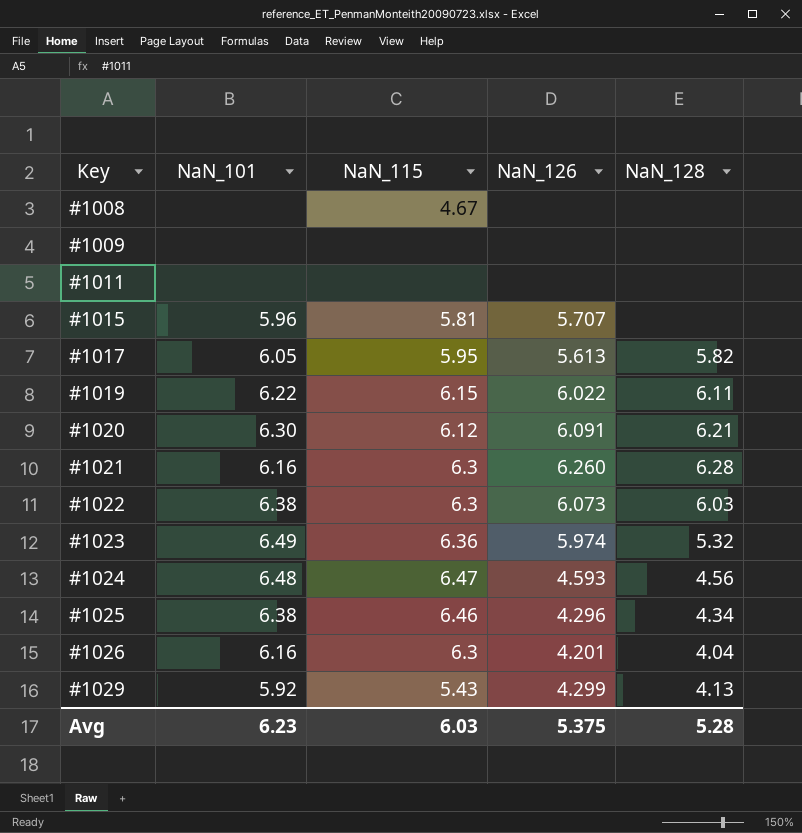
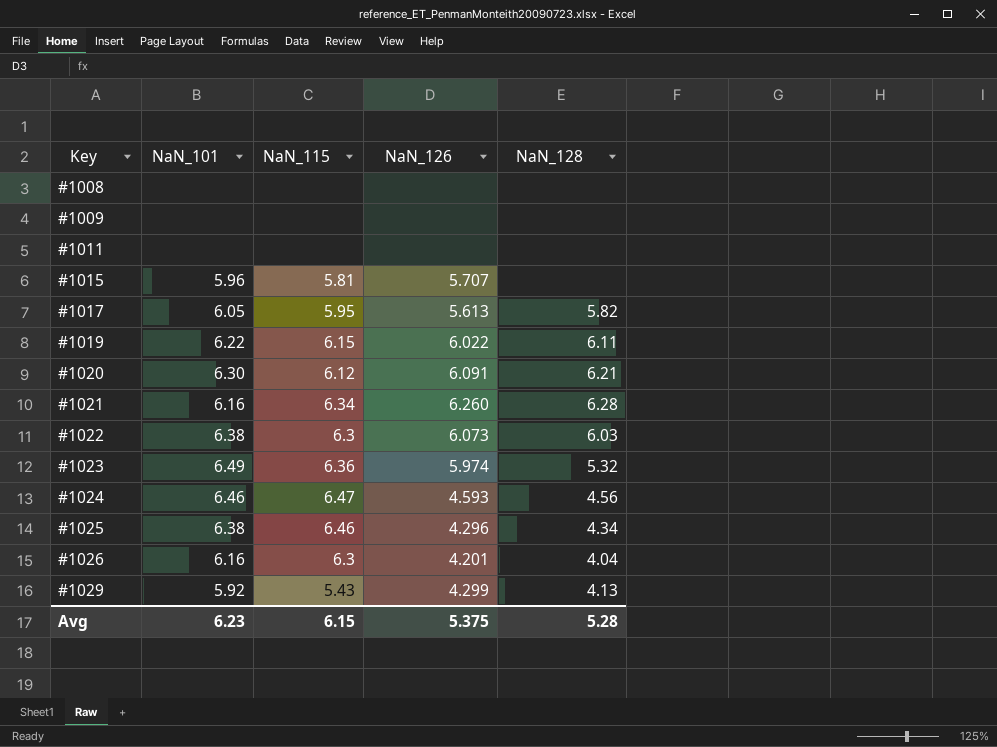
#1008 | NaN_115: 4.67 -> none
#1021 | NaN_115: 6.3 -> 6.34
#1024 | NaN_101: 6.48 -> 6.46
Avg | NaN_115: 6.03 -> 6.15

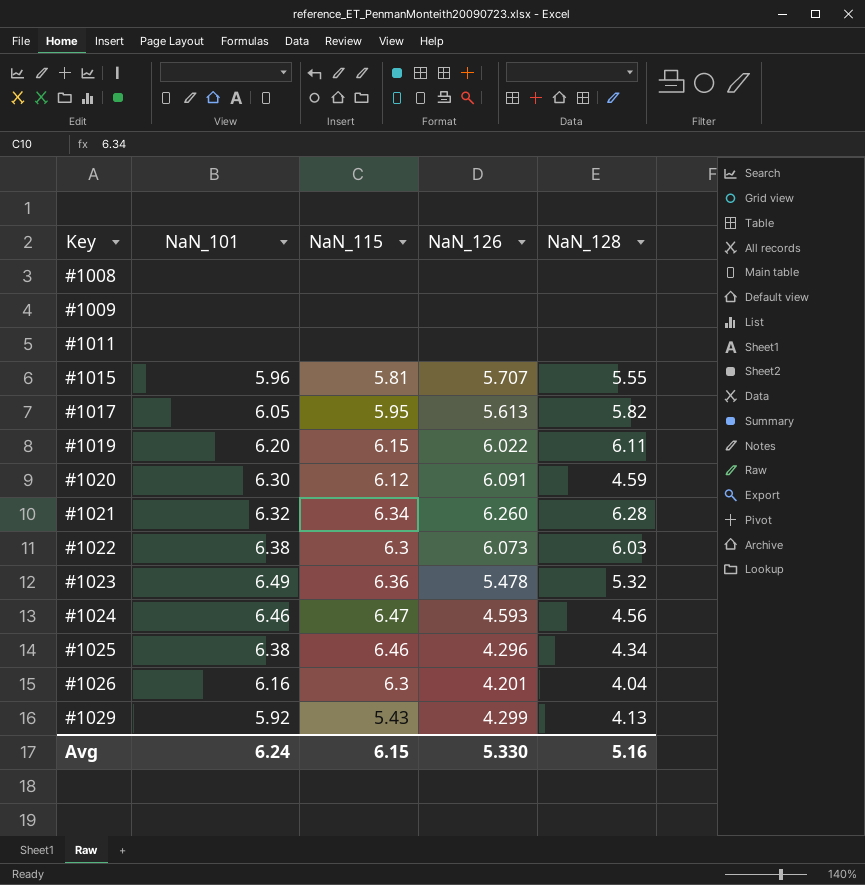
#1015 | NaN_128: none -> 5.55
#1019 | NaN_101: 6.22 -> 6.20
#1020 | NaN_128: 6.21 -> 4.59
#1021 | NaN_101: 6.16 -> 6.32
#1023 | NaN_126: 5.974 -> 5.478
Avg | NaN_101: 6.23 -> 6.24
Avg | NaN_126: 5.375 -> 5.330
Avg | NaN_128: 5.28 -> 5.16

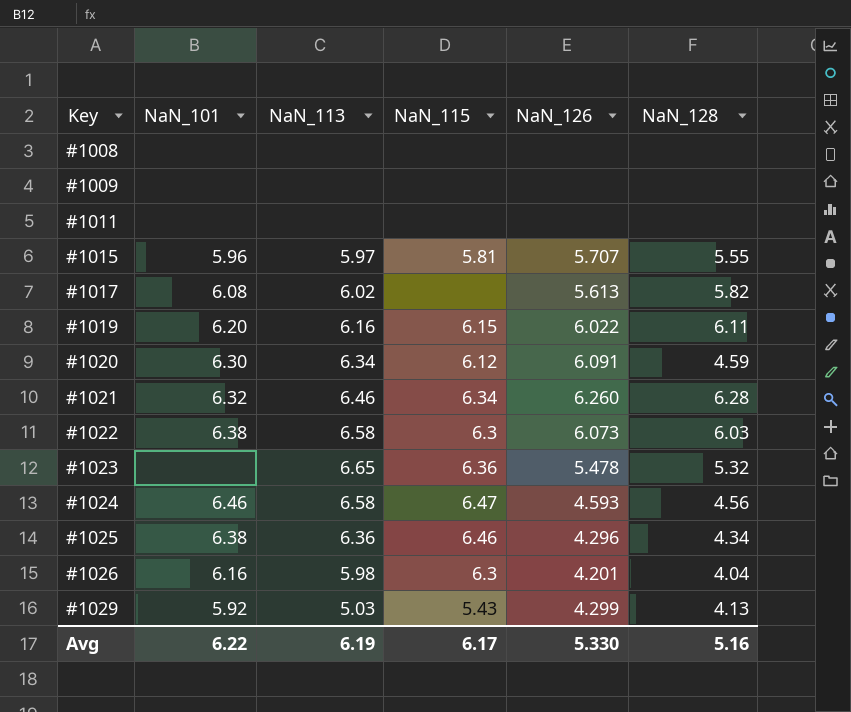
column NaN_113 | position: none -> 3
#1017 | NaN_101: 6.05 -> 6.08
#1017 | NaN_115: 5.95 -> none
#1023 | NaN_101: 6.49 -> none
Avg | NaN_101: 6.24 -> 6.22
Avg | NaN_115: 6.15 -> 6.17

